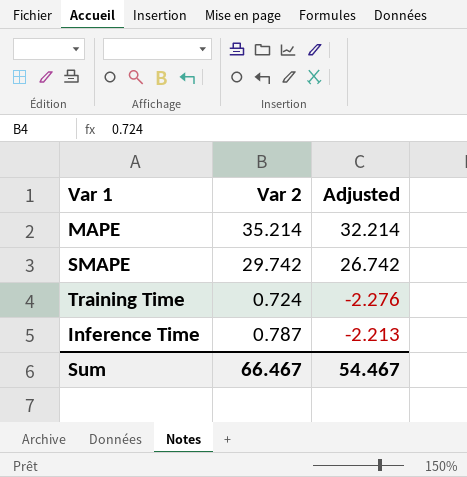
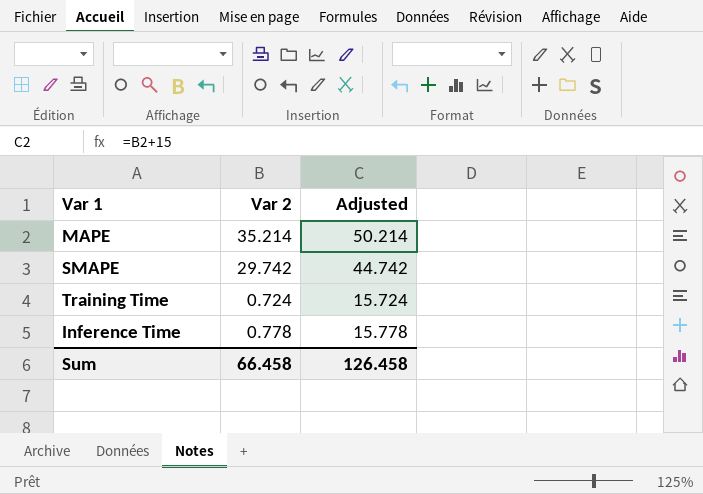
column Adjusted | formula: [Var 2] - 3 -> [Var 2] + 15
Inference Time | Var 2: 0.787 -> 0.778
Sum | Var 2: 66.467 -> 66.458
Sum | Adjusted: 54.467 -> 126.458

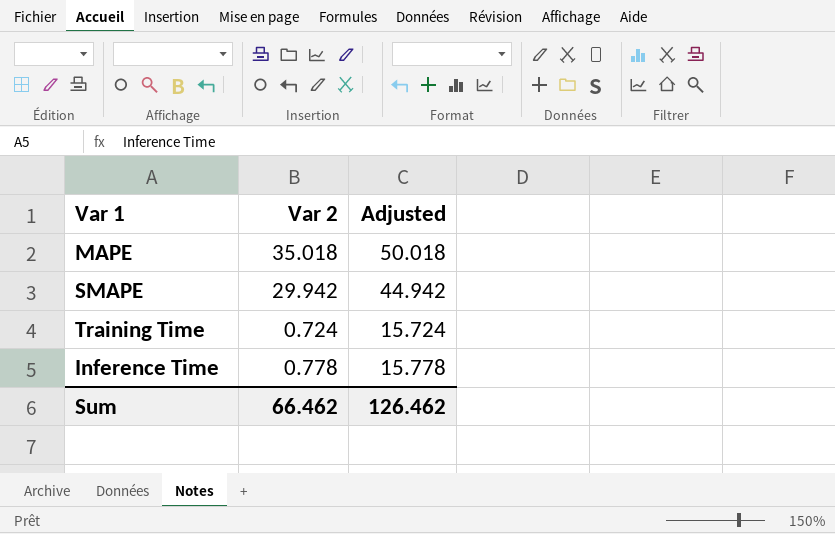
MAPE | Var 2: 35.214 -> 35.018
MAPE | Adjusted: 50.214 -> 50.018
SMAPE | Var 2: 29.742 -> 29.942
SMAPE | Adjusted: 44.742 -> 44.942
Sum | Var 2: 66.458 -> 66.462
Sum | Adjusted: 126.458 -> 126.462

